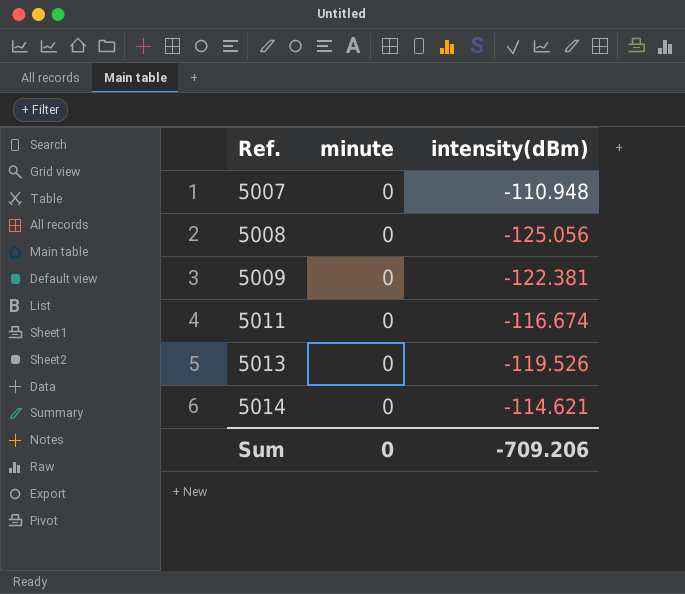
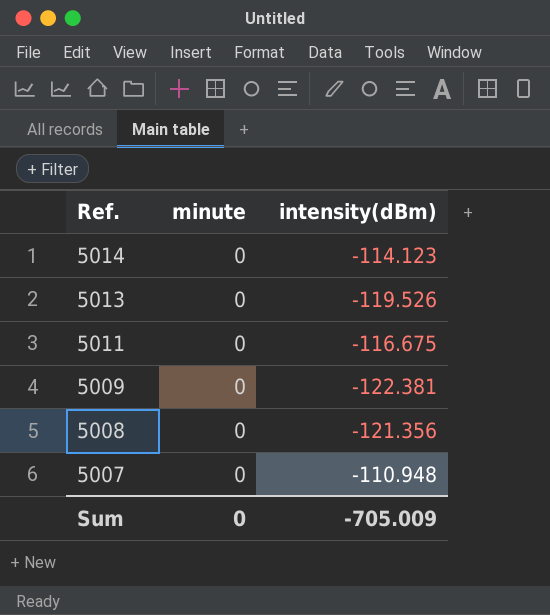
row order: Ref. ascending -> Ref. descending
5014 | intensity(dBm): -114.621 -> -114.123
5011 | intensity(dBm): -116.674 -> -116.675
5008 | intensity(dBm): -125.056 -> -121.356
Sum | intensity(dBm): -709.206 -> -705.009

